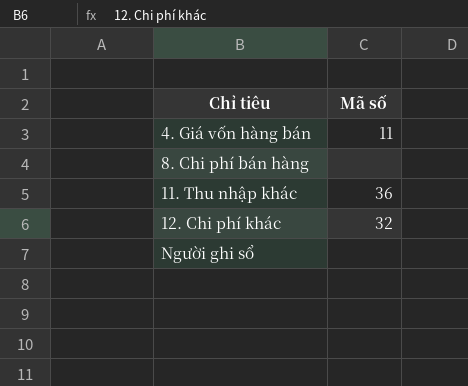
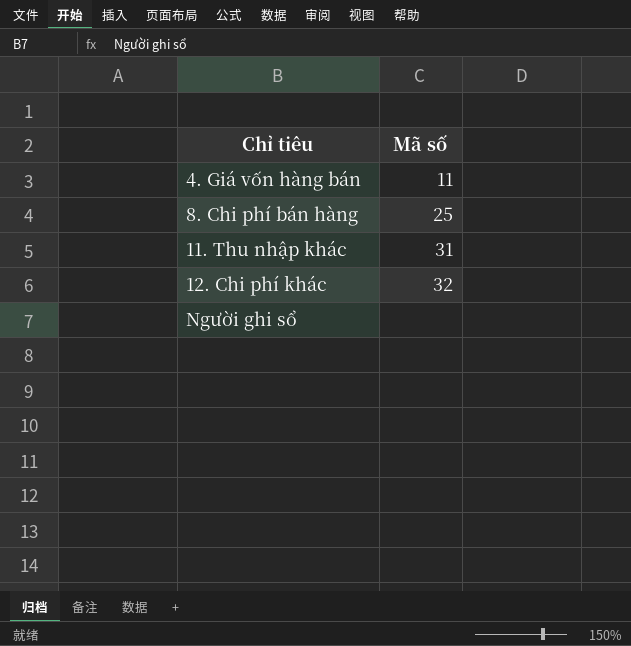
8. Chi phí bán hàng | Mã số: none -> 25
11. Thu nhập khác | Mã số: 36 -> 31

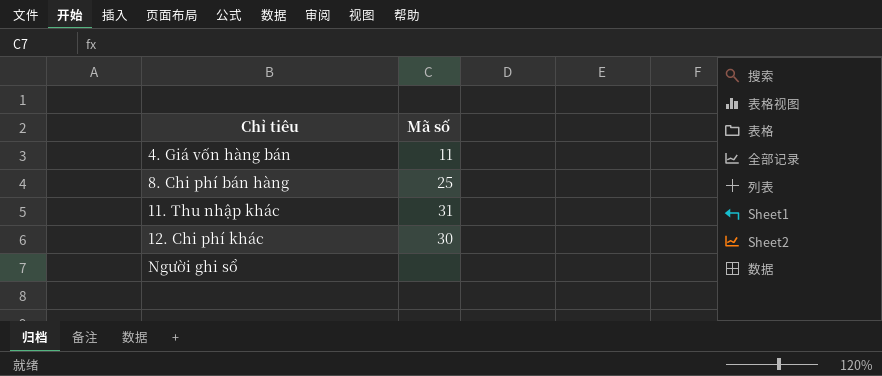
12. Chi phí khác | Mã số: 32 -> 30

